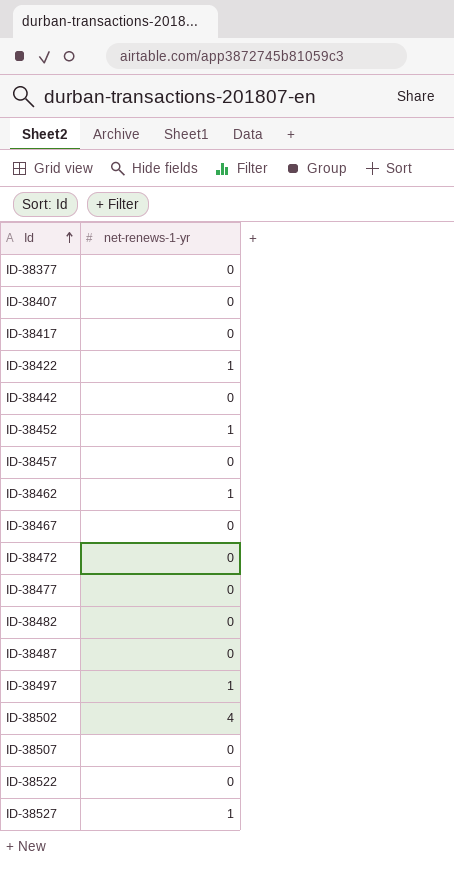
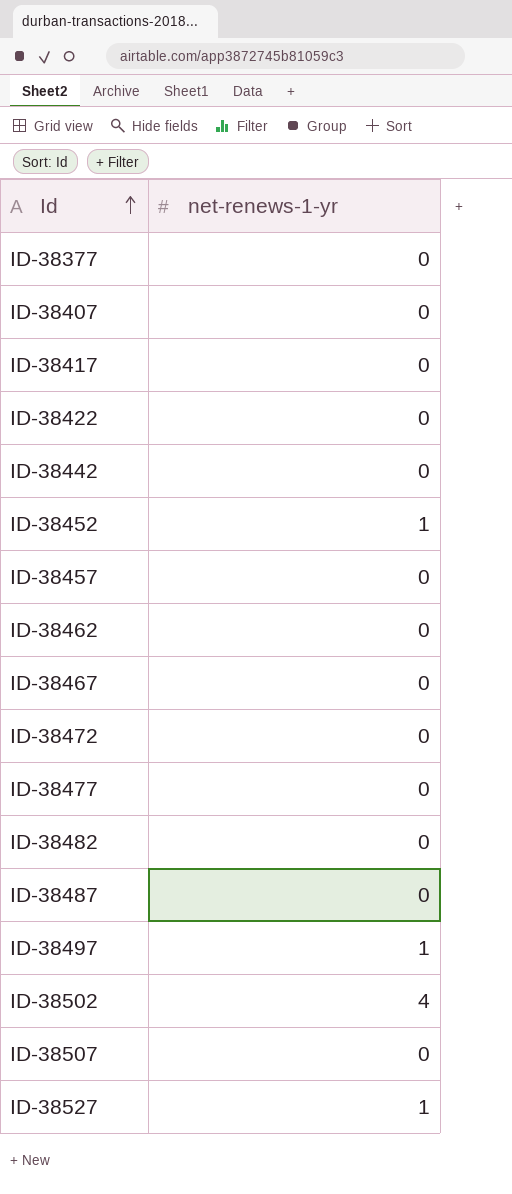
row ID-38522: 0 -> none
ID-38422 | net-renews-1-yr: 1 -> 0
ID-38462 | net-renews-1-yr: 1 -> 0

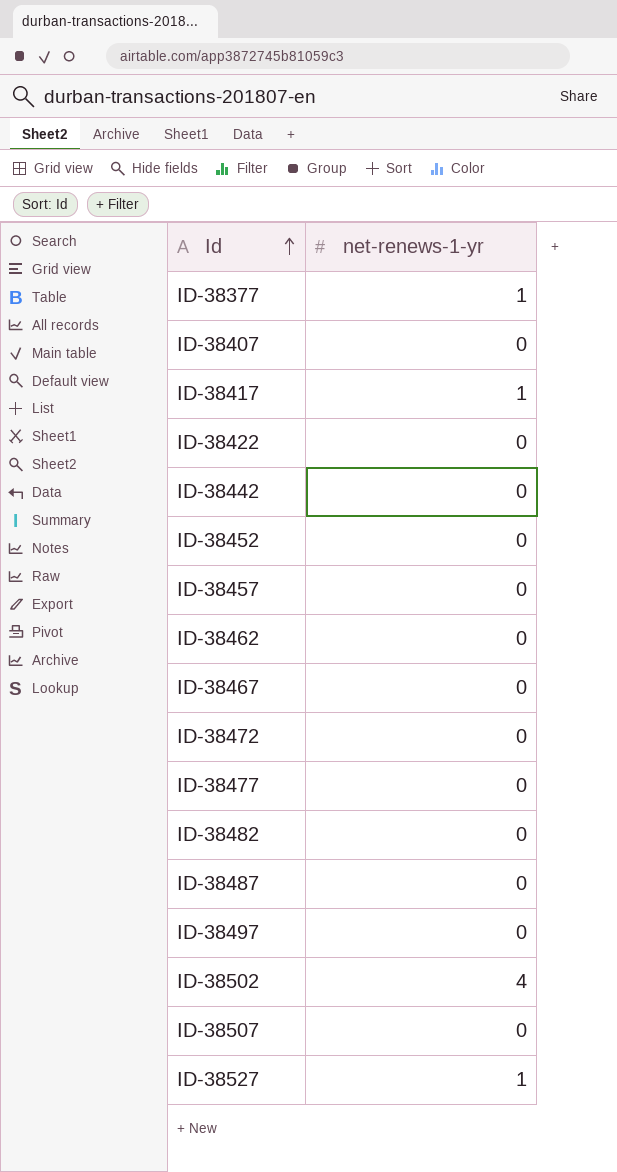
ID-38377 | net-renews-1-yr: 0 -> 1
ID-38417 | net-renews-1-yr: 0 -> 1
ID-38452 | net-renews-1-yr: 1 -> 0
ID-38497 | net-renews-1-yr: 1 -> 0

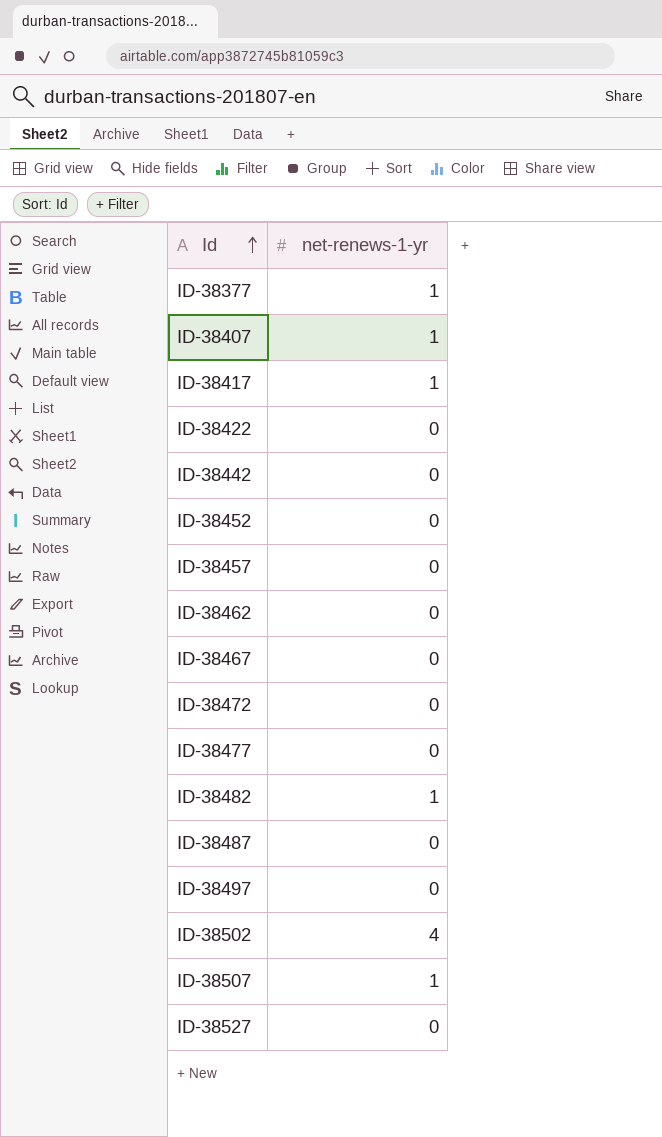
ID-38407 | net-renews-1-yr: 0 -> 1
ID-38482 | net-renews-1-yr: 0 -> 1
ID-38507 | net-renews-1-yr: 0 -> 1
ID-38527 | net-renews-1-yr: 1 -> 0

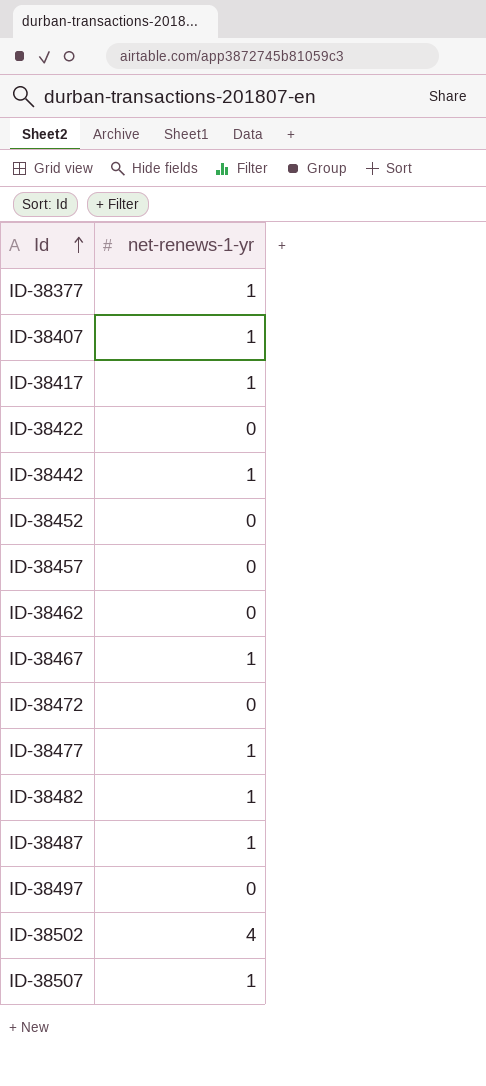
row ID-38527: 0 -> none
ID-38442 | net-renews-1-yr: 0 -> 1
ID-38467 | net-renews-1-yr: 0 -> 1
ID-38477 | net-renews-1-yr: 0 -> 1
ID-38487 | net-renews-1-yr: 0 -> 1

